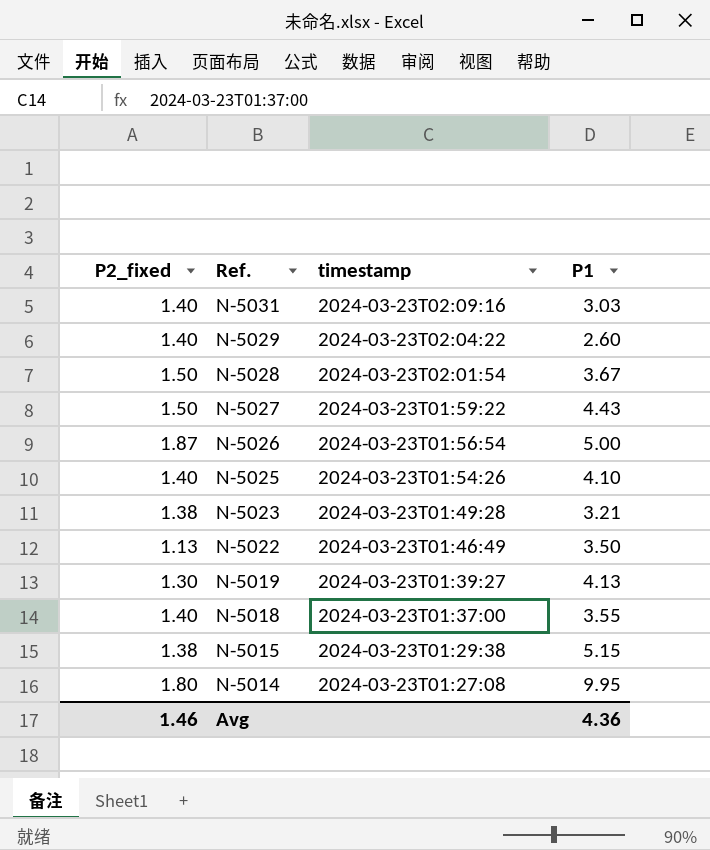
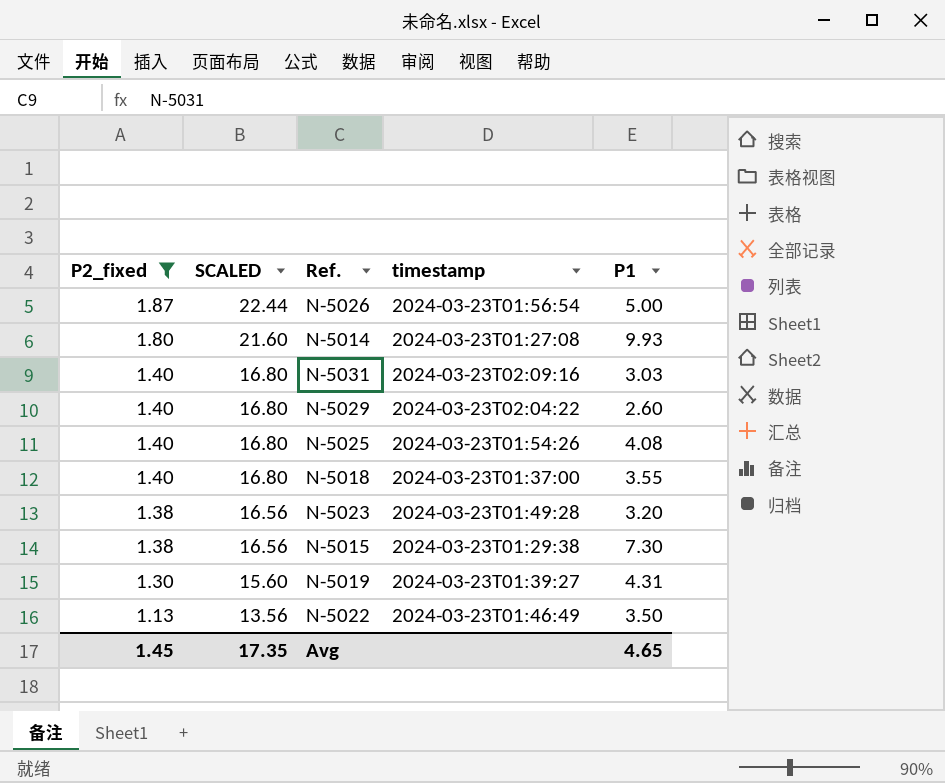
filter: none -> P2_fixed != 1.50
row order: Ref. descending -> P2_fixed descending
column SCALED | formula: none -> [P2_fixed] * 12
N-5014 | P1: 9.95 -> 9.93
N-5025 | P1: 4.10 -> 4.08
N-5023 | P1: 3.21 -> 3.20
N-5015 | P1: 5.15 -> 7.30
N-5019 | P1: 4.13 -> 4.31
Avg | P2_fixed: 1.46 -> 1.45
Avg | P1: 4.36 -> 4.65

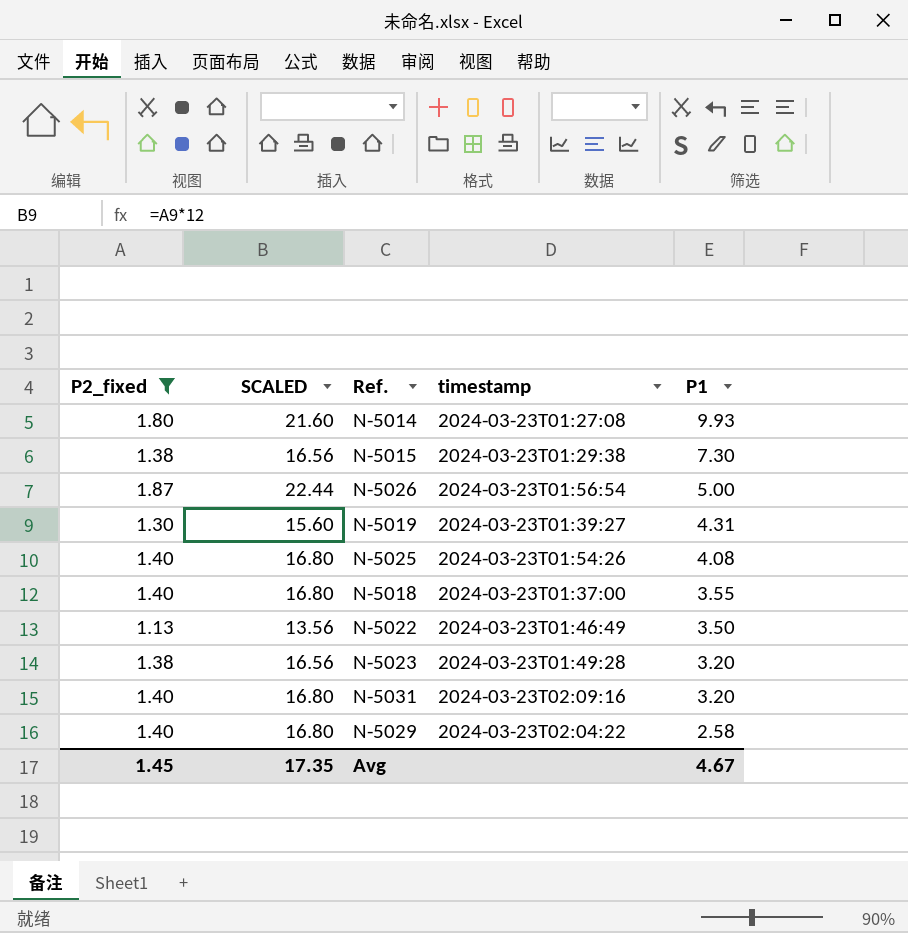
row order: P2_fixed descending -> P1 descending
N-5031 | P1: 3.03 -> 3.20
N-5029 | P1: 2.60 -> 2.58
Avg | P1: 4.65 -> 4.67

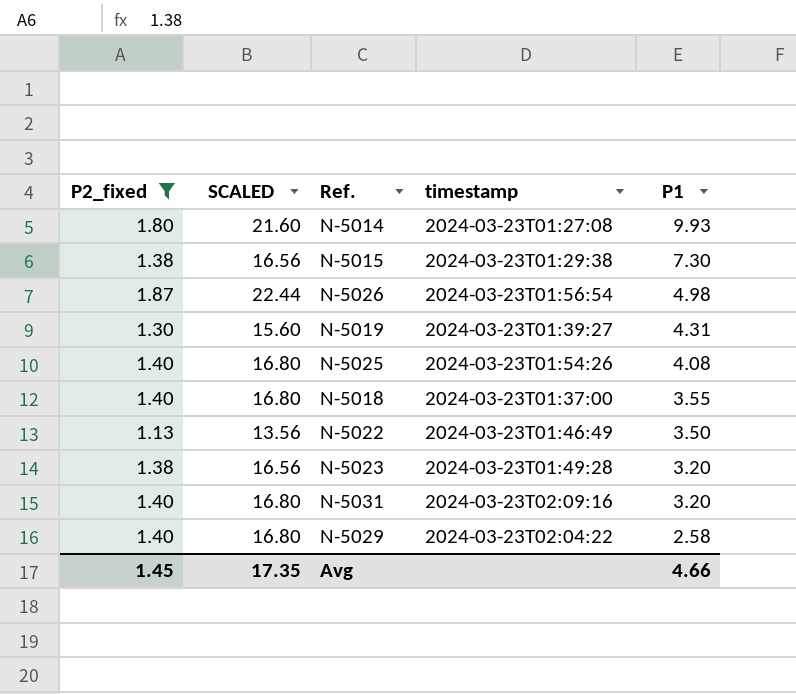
N-5026 | P1: 5.00 -> 4.98
Avg | P1: 4.67 -> 4.66

